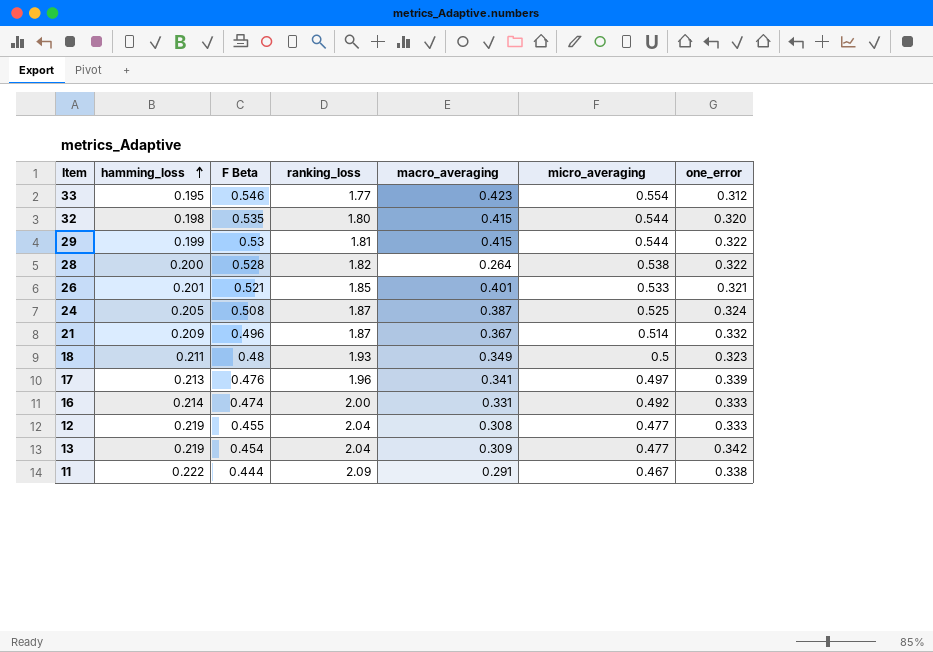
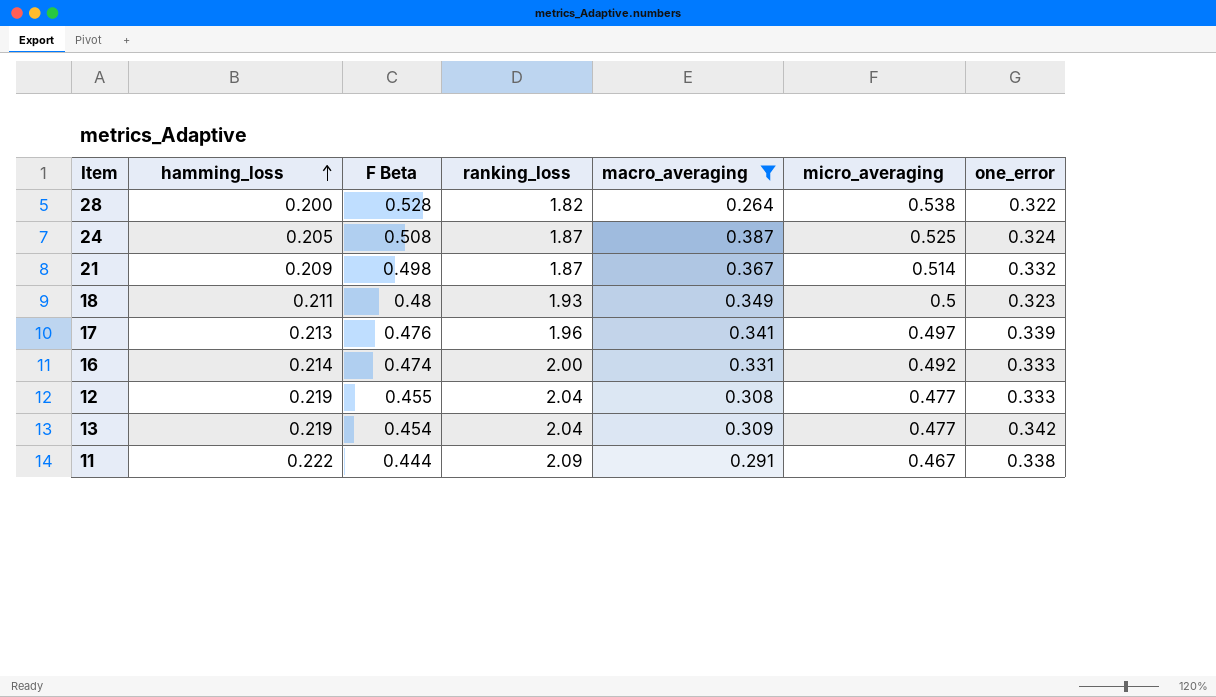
filter: none -> macro_averaging <= 0.387
21 | F Beta: 0.496 -> 0.498

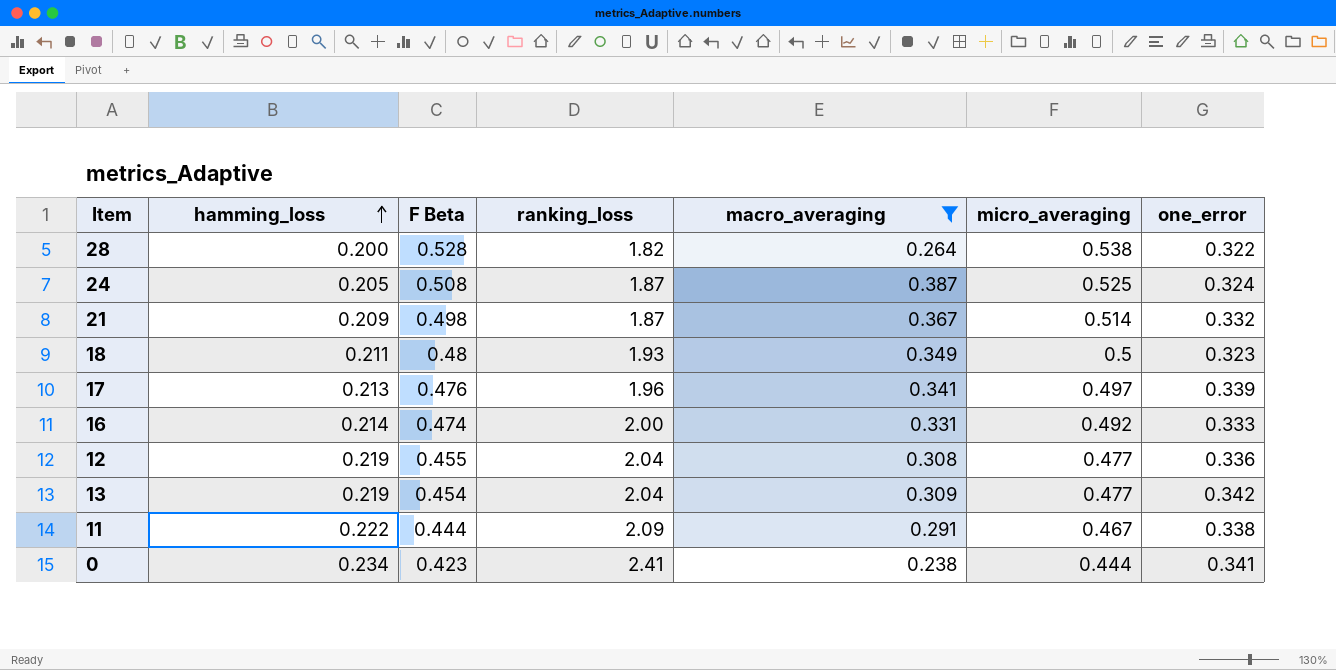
12 | one_error: 0.333 -> 0.336
row 0: none -> 0.234 | 0.423 | 2.41 | 0.238 | 0.444 | 0.341

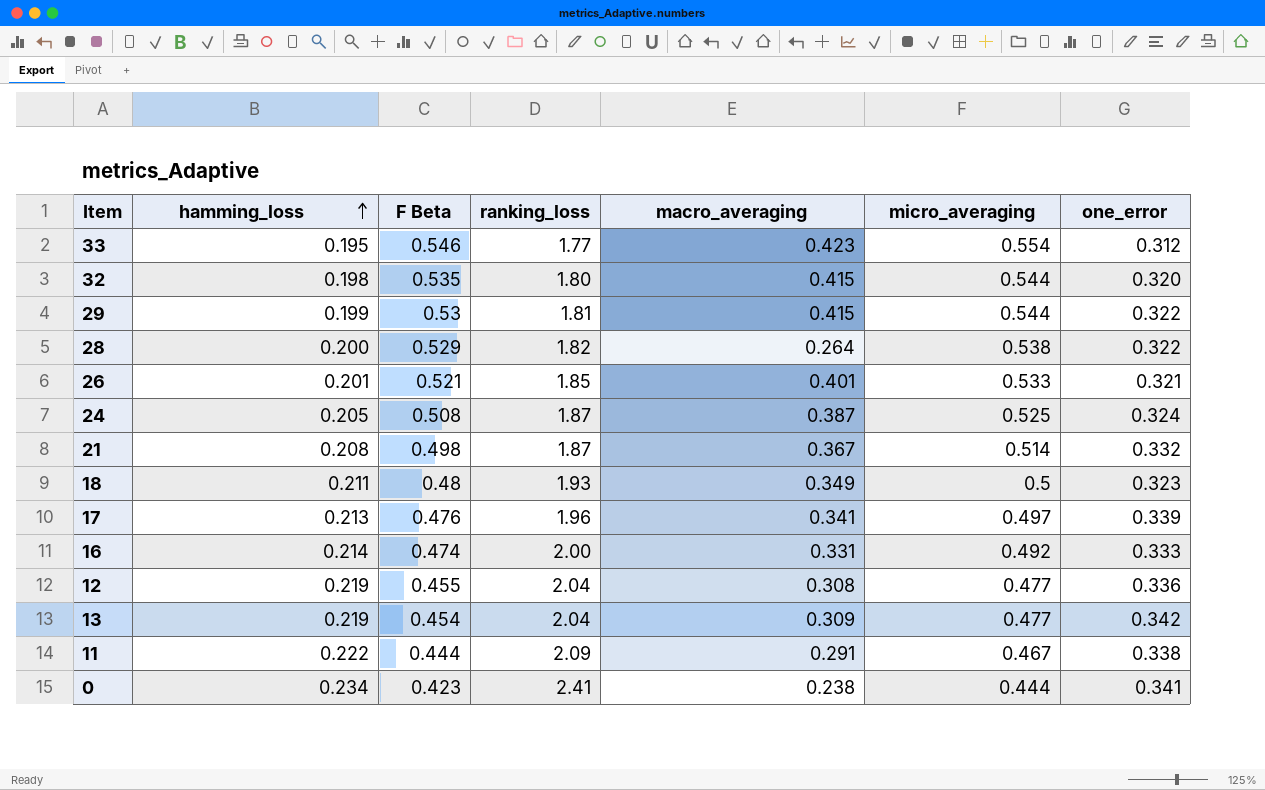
filter: macro_averaging <= 0.387 -> none
28 | F Beta: 0.528 -> 0.529
21 | hamming_loss: 0.209 -> 0.208

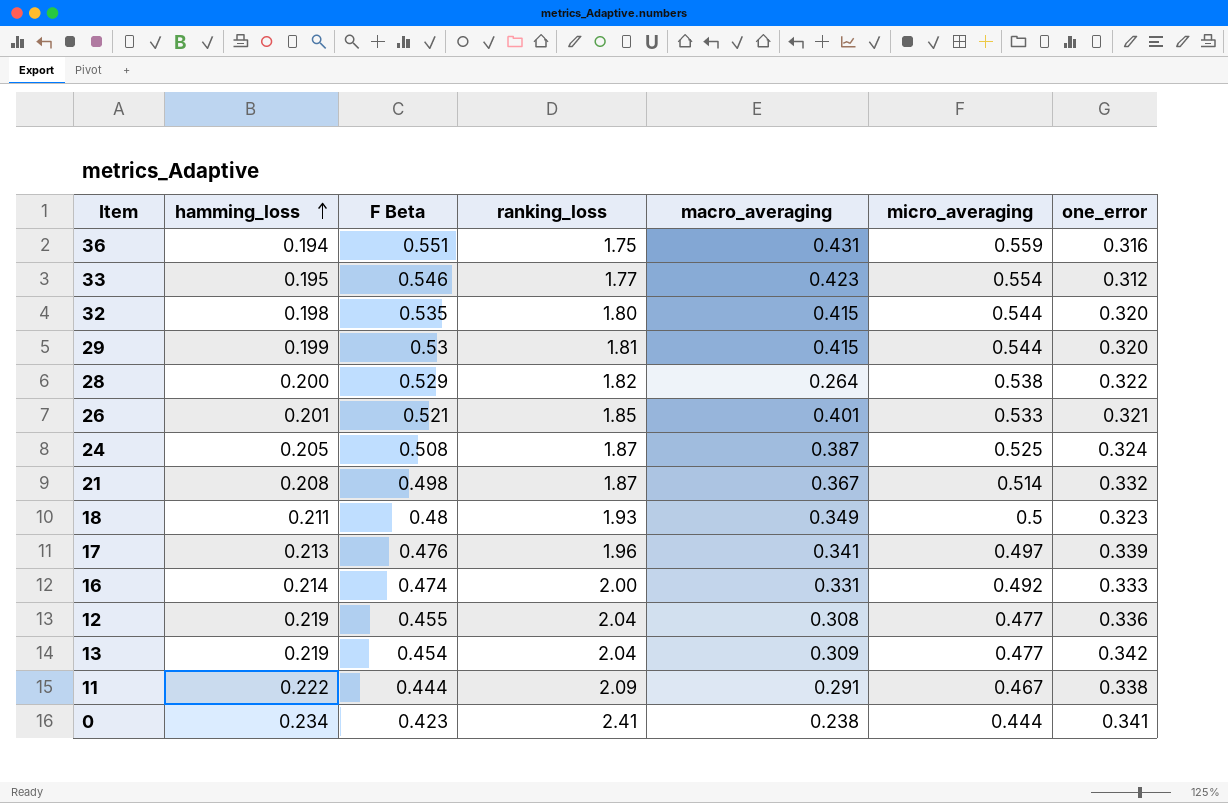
row 36: none -> 0.194 | 0.551 | 1.75 | 0.431 | 0.559 | 0.316
29 | one_error: 0.322 -> 0.320

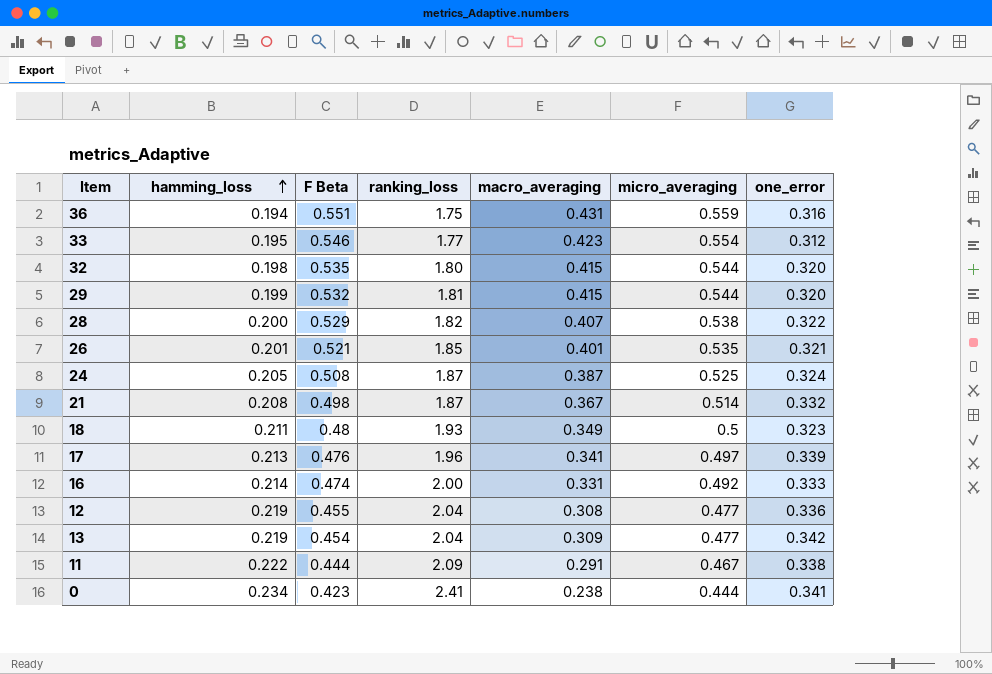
29 | F Beta: 0.53 -> 0.532
28 | macro_averaging: 0.264 -> 0.407
26 | micro_averaging: 0.533 -> 0.535

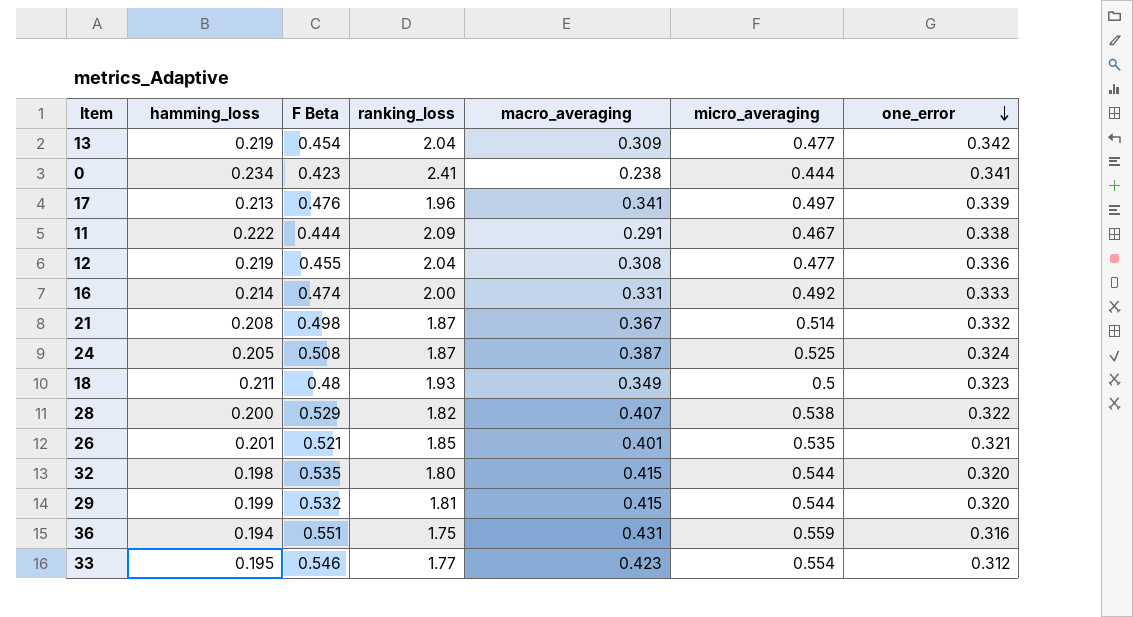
row order: hamming_loss ascending -> one_error descending

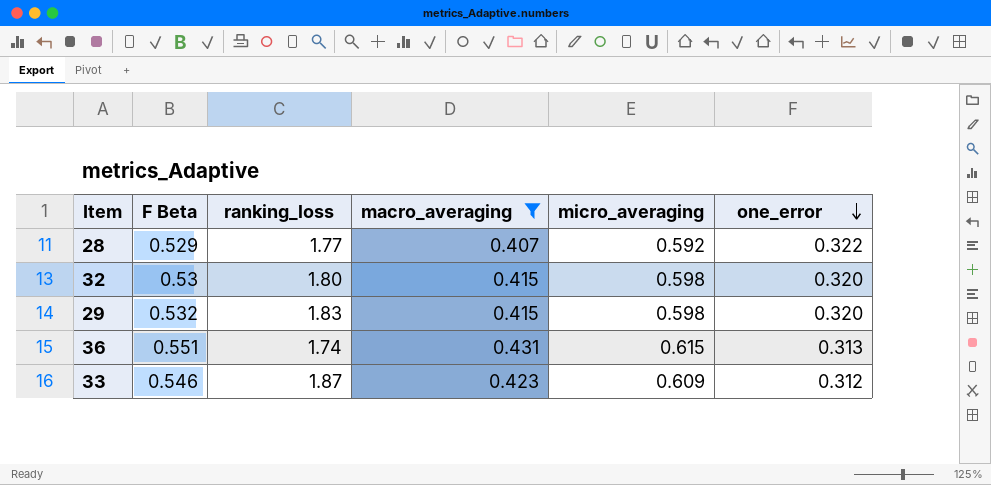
filter: none -> macro_averaging >= 0.407
column hamming_loss | position: 2 -> none
28 | ranking_loss: 1.82 -> 1.77
28 | micro_averaging: 0.538 -> 0.592
32 | F Beta: 0.535 -> 0.53
32 | micro_averaging: 0.544 -> 0.598
29 | ranking_loss: 1.81 -> 1.83
29 | micro_averaging: 0.544 -> 0.598
36 | ranking_loss: 1.75 -> 1.74
36 | micro_averaging: 0.559 -> 0.615
36 | one_error: 0.316 -> 0.313
33 | ranking_loss: 1.77 -> 1.87
33 | micro_averaging: 0.554 -> 0.609

